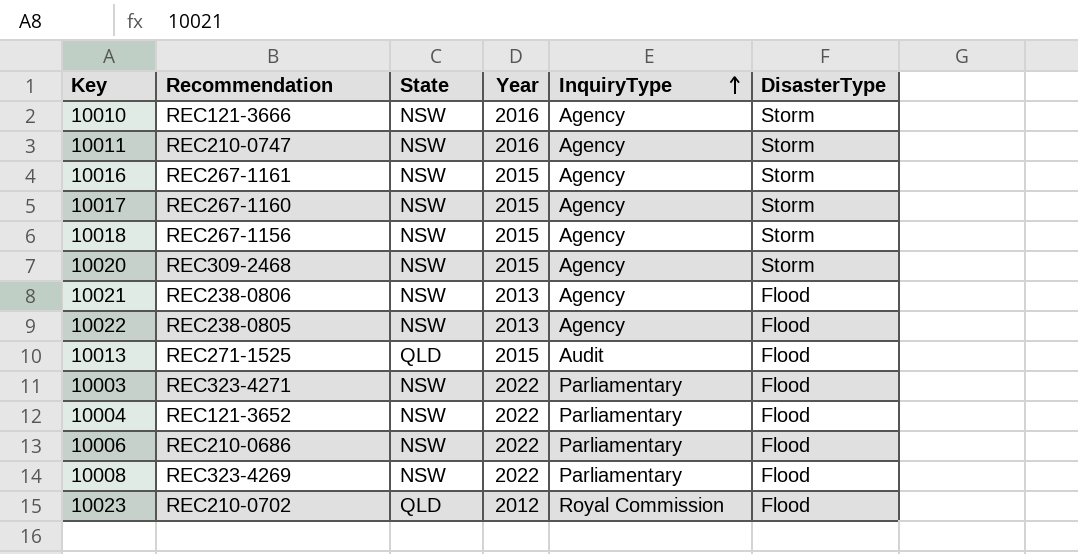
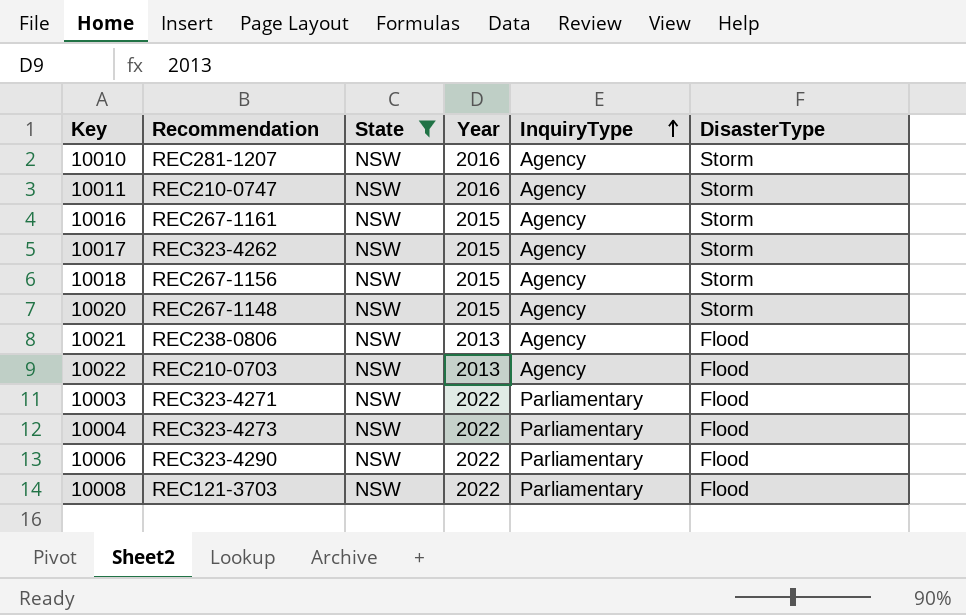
filter: none -> State = NSW
10010 | Recommendation: REC121-3666 -> REC281-1207
10017 | Recommendation: REC267-1160 -> REC323-4262
10020 | Recommendation: REC309-2468 -> REC267-1148
10022 | Recommendation: REC238-0805 -> REC210-0703
10004 | Recommendation: REC121-3652 -> REC323-4273
10006 | Recommendation: REC210-0686 -> REC323-4290
10008 | Recommendation: REC323-4269 -> REC121-3703

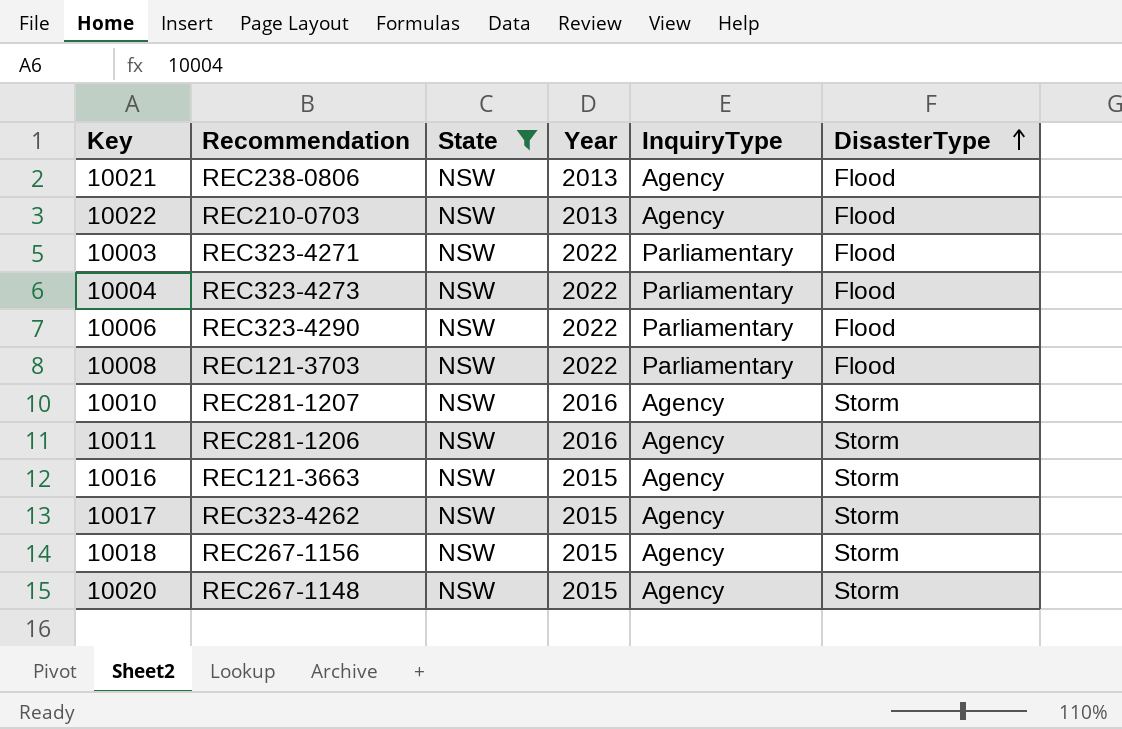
row order: InquiryType ascending -> DisasterType ascending
10011 | Recommendation: REC210-0747 -> REC281-1206
10016 | Recommendation: REC267-1161 -> REC121-3663

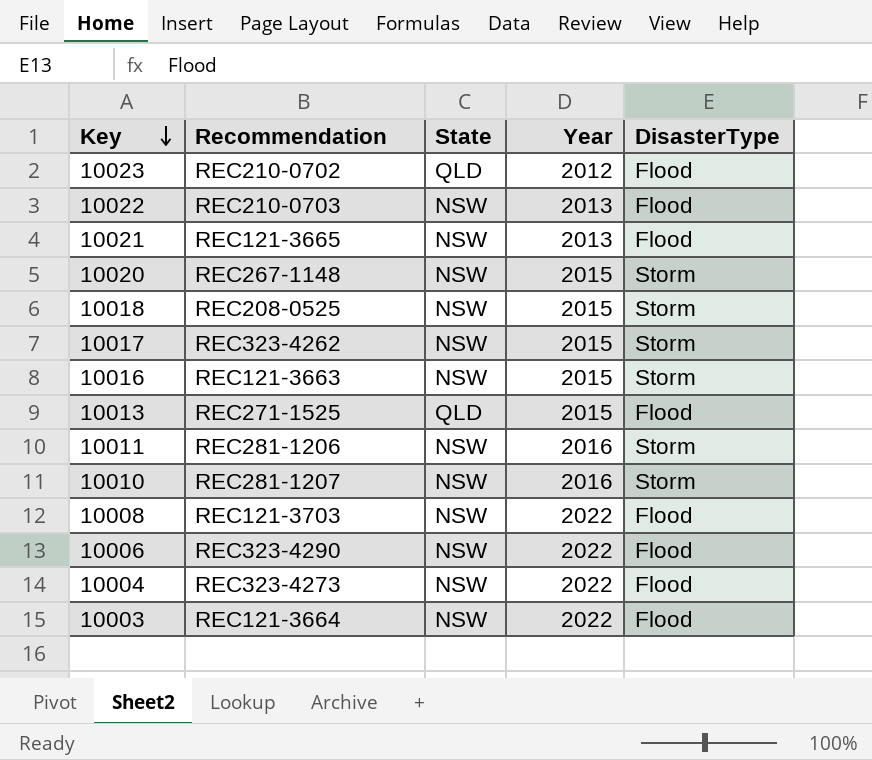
filter: State = NSW -> none
row order: DisasterType ascending -> Key descending
column InquiryType | position: 5 -> none
10021 | Recommendation: REC238-0806 -> REC121-3665
10018 | Recommendation: REC267-1156 -> REC208-0525
10003 | Recommendation: REC323-4271 -> REC121-3664

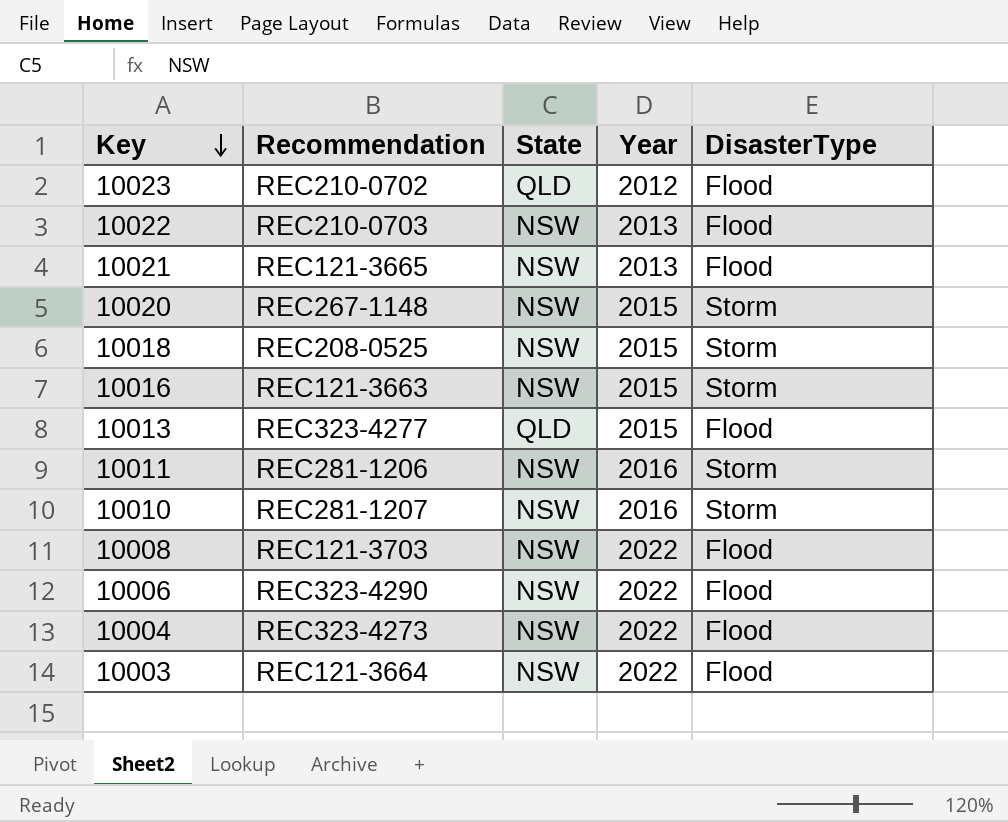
row 10017: REC323-4262 | NSW | 2015 | Storm -> none
10013 | Recommendation: REC271-1525 -> REC323-4277

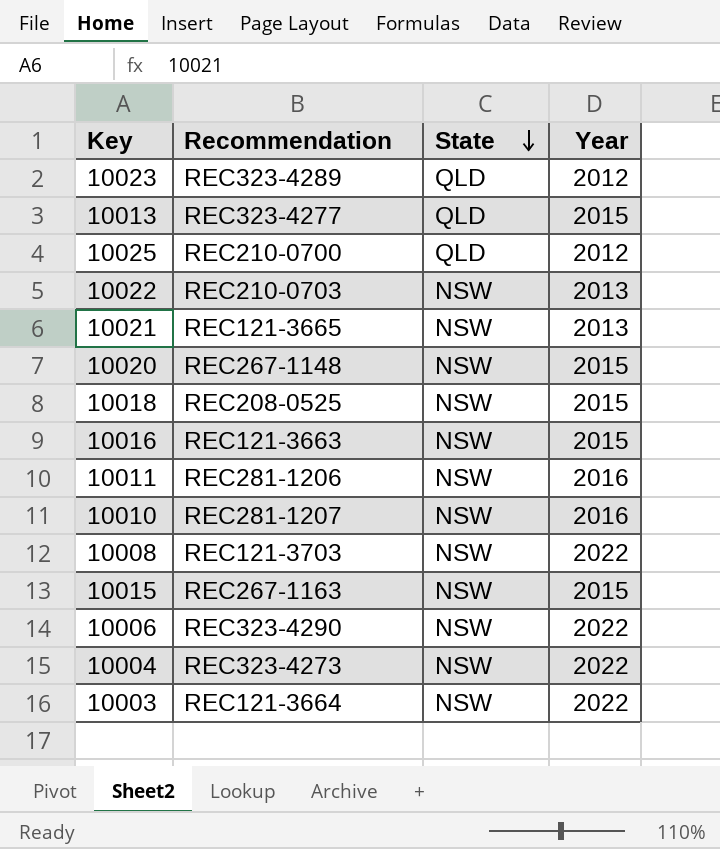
row order: Key descending -> State descending
column DisasterType | position: 5 -> none
10023 | Recommendation: REC210-0702 -> REC323-4289
row 10025: none -> REC210-0700 | QLD | 2012
row 10015: none -> REC267-1163 | NSW | 2015

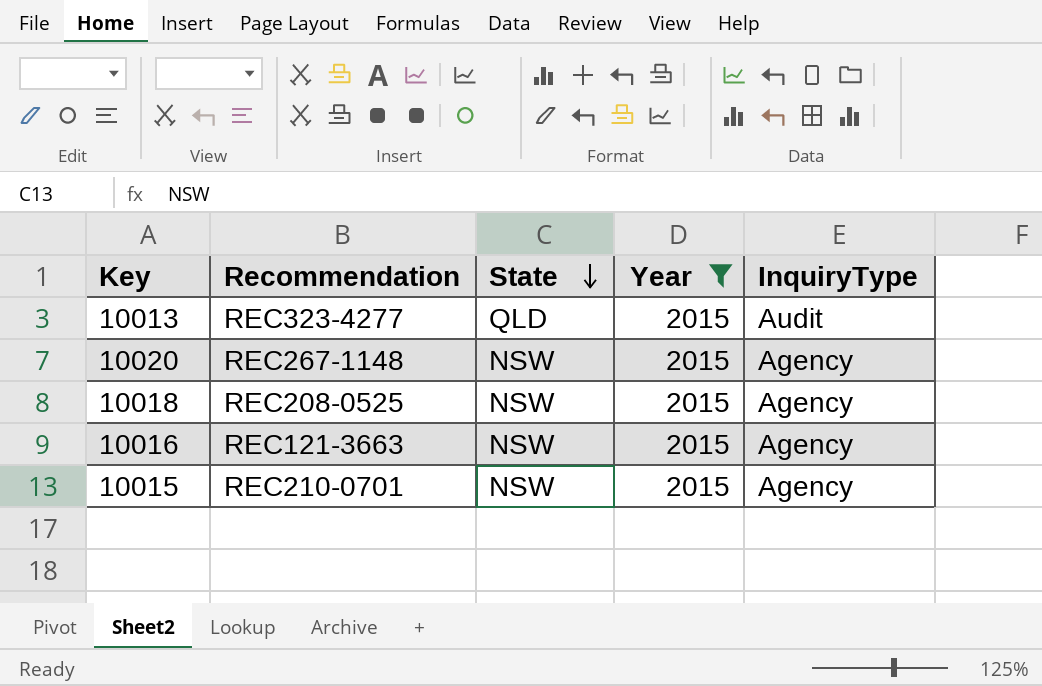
filter: none -> Year = 2015
column InquiryType | position: none -> 5
10015 | Recommendation: REC267-1163 -> REC210-0701

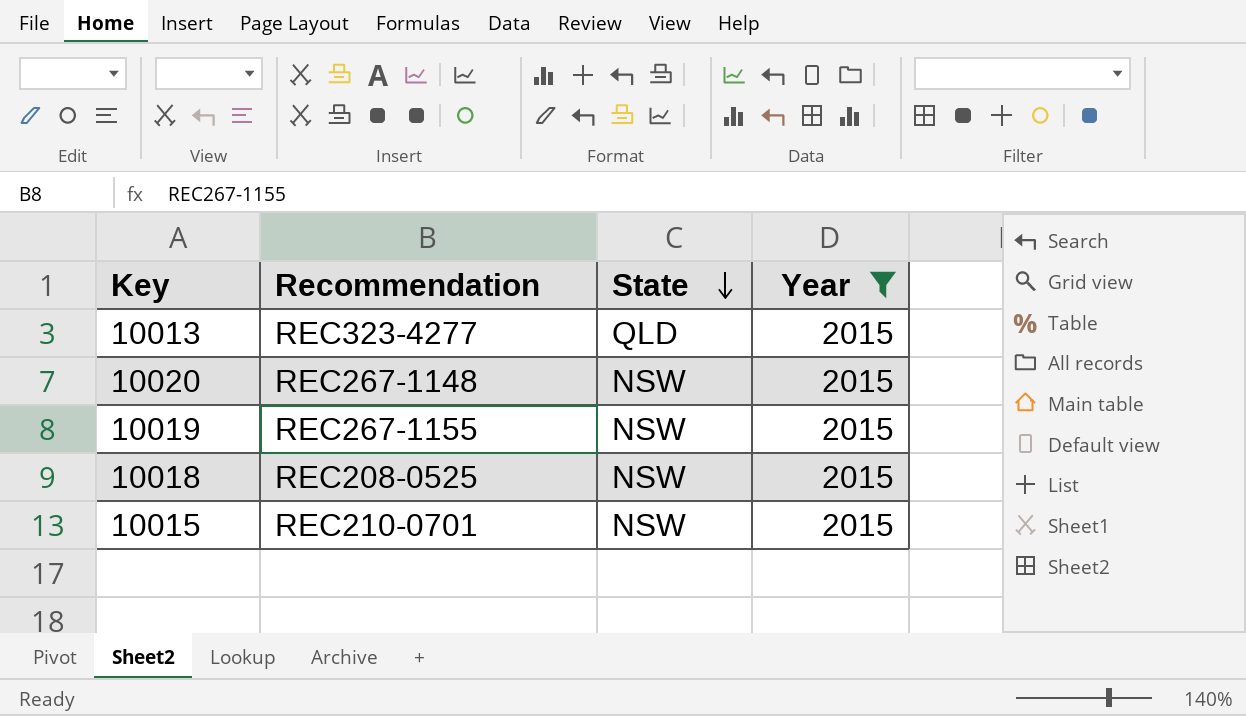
column InquiryType | position: 5 -> none
row 10016: REC121-3663 | NSW | 2015 | Agency -> none
row 10019: none -> REC267-1155 | NSW | 2015

